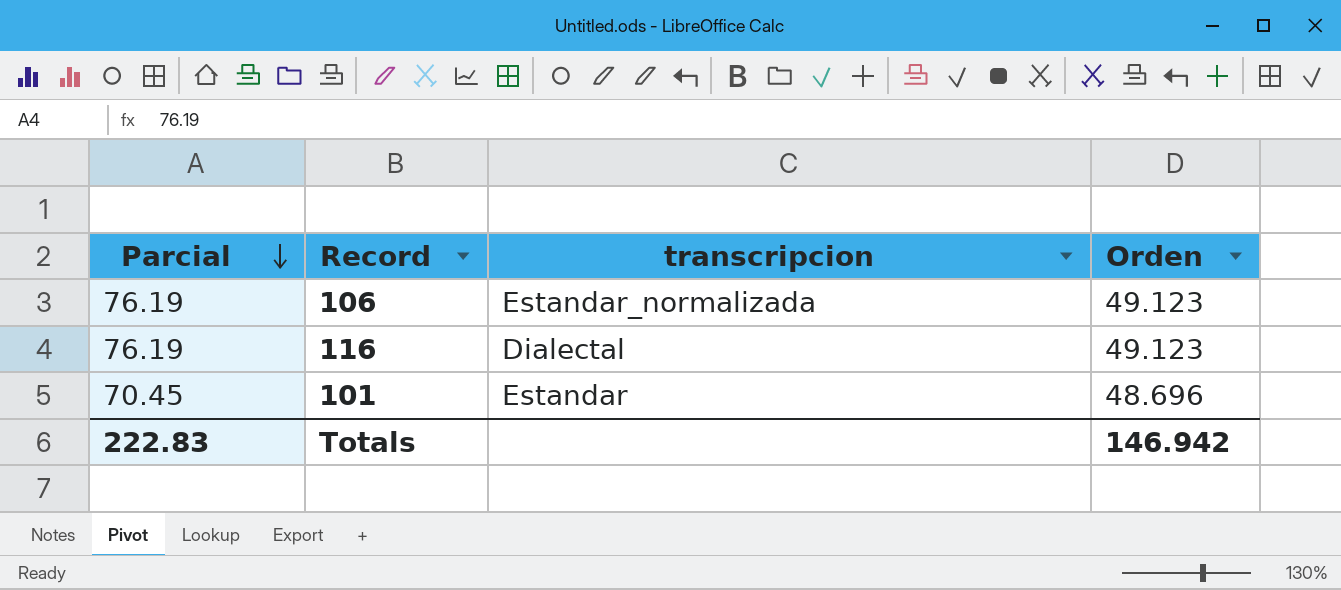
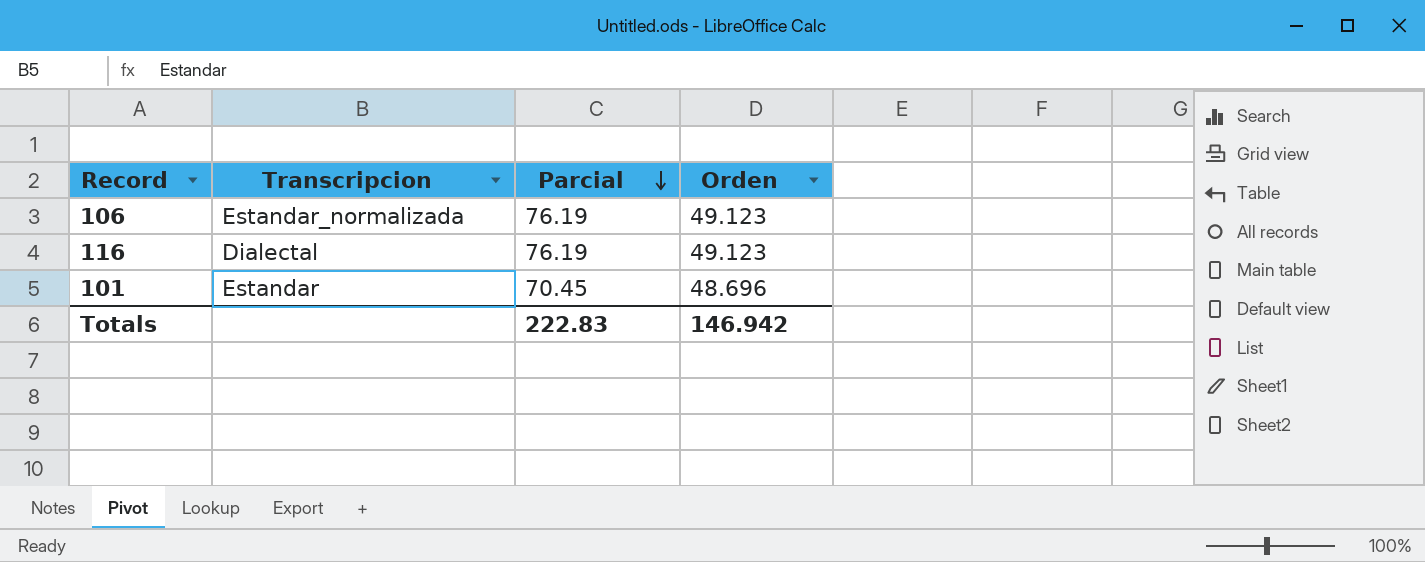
column name: transcripcion -> Transcripcion
column Parcial | position: 1 -> 3

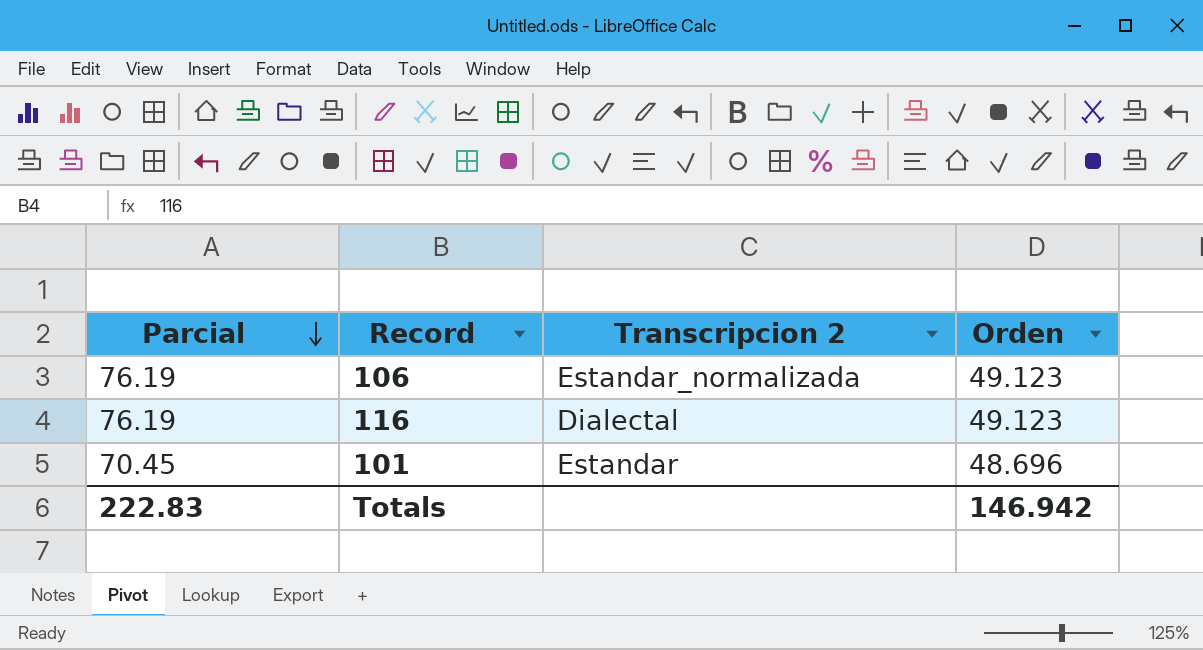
column Parcial | position: 3 -> 1
column name: Transcripcion -> Transcripcion 2

